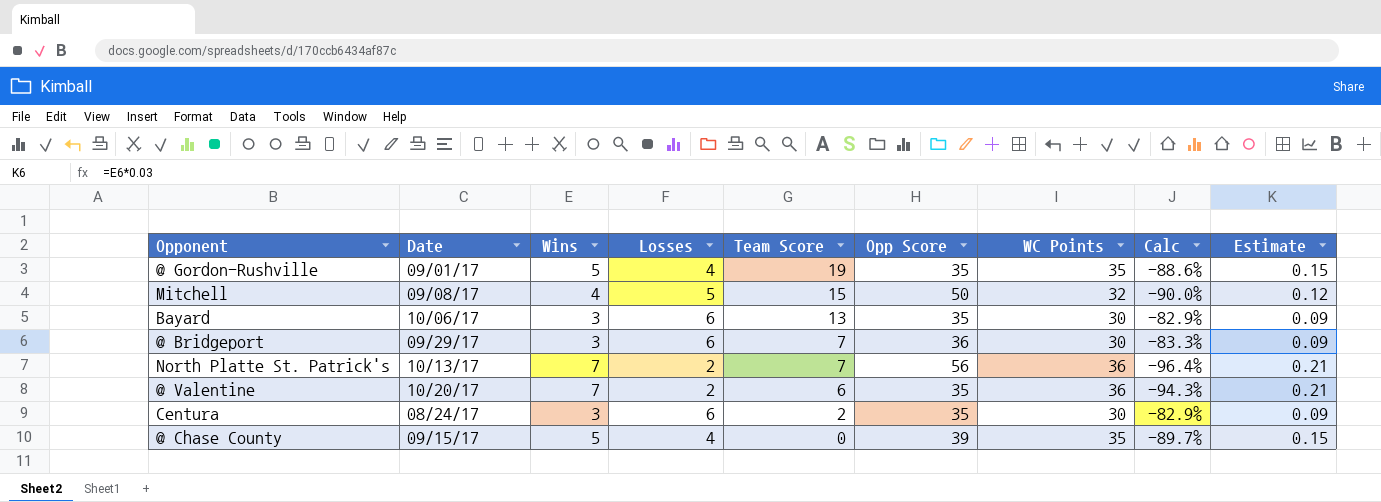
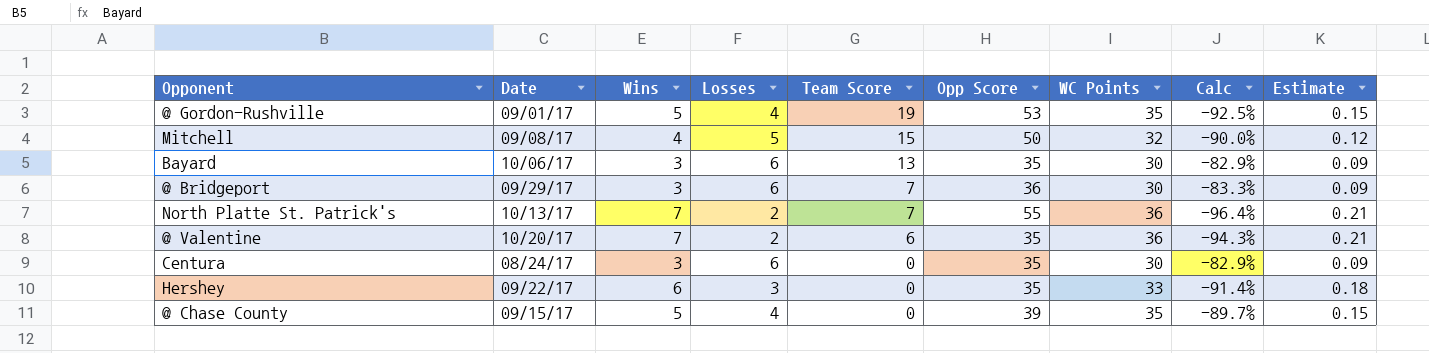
@ Gordon-Rushville | Opp Score: 35 -> 53
@ Gordon-Rushville | Calc: -88.6% -> -92.5%
North Platte St. Patrick's | Opp Score: 56 -> 55
Centura | Team Score: 2 -> 0
row Hershey: none -> 09/22/17 | 6 | 3 | 0 | 35 | 33 | -91.4% | 0.18

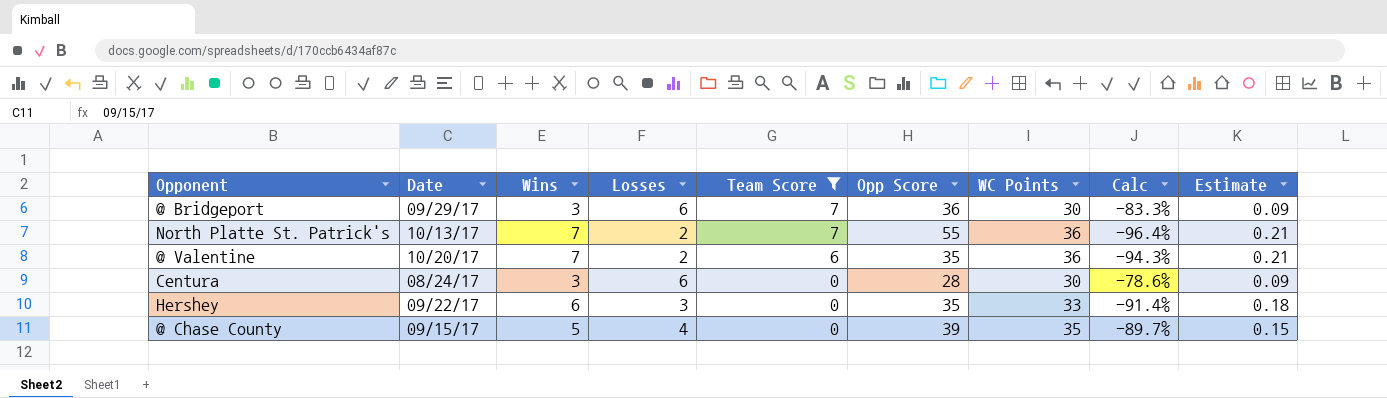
filter: none -> Team Score <= 7
Centura | Opp Score: 35 -> 28
Centura | Calc: -82.9% -> -78.6%

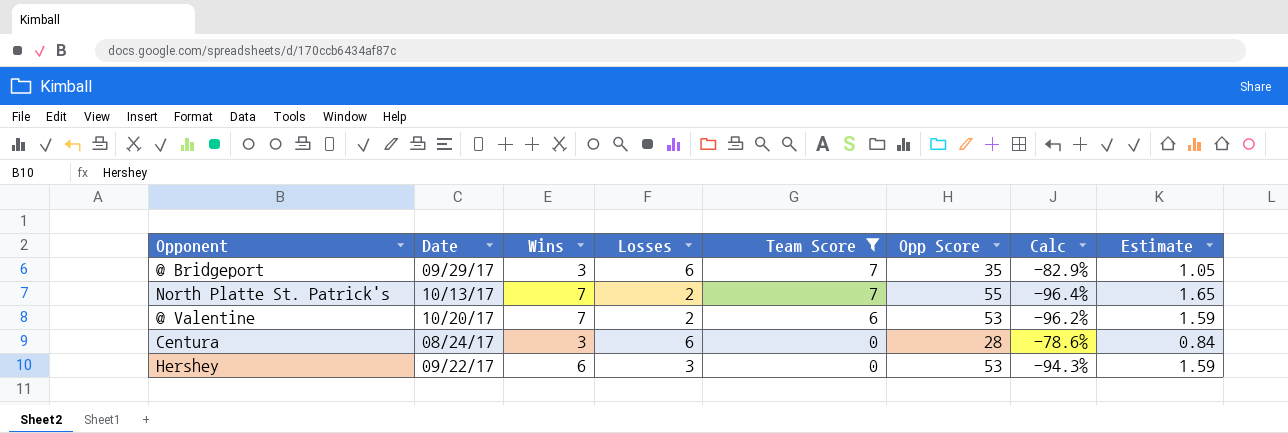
column WC Points | position: 7 -> none
column Estimate | formula: [Wins] * 0.03 -> [Opp Score] * 0.03
row @ Chase County: 09/15/17 | 5 | 4 | 0 | 39 | 35 | -89.7% | 0.15 -> none
@ Bridgeport | Opp Score: 36 -> 35
@ Bridgeport | Calc: -83.3% -> -82.9%
@ Valentine | Opp Score: 35 -> 53
@ Valentine | Calc: -94.3% -> -96.2%
Hershey | Opp Score: 35 -> 53
Hershey | Calc: -91.4% -> -94.3%

